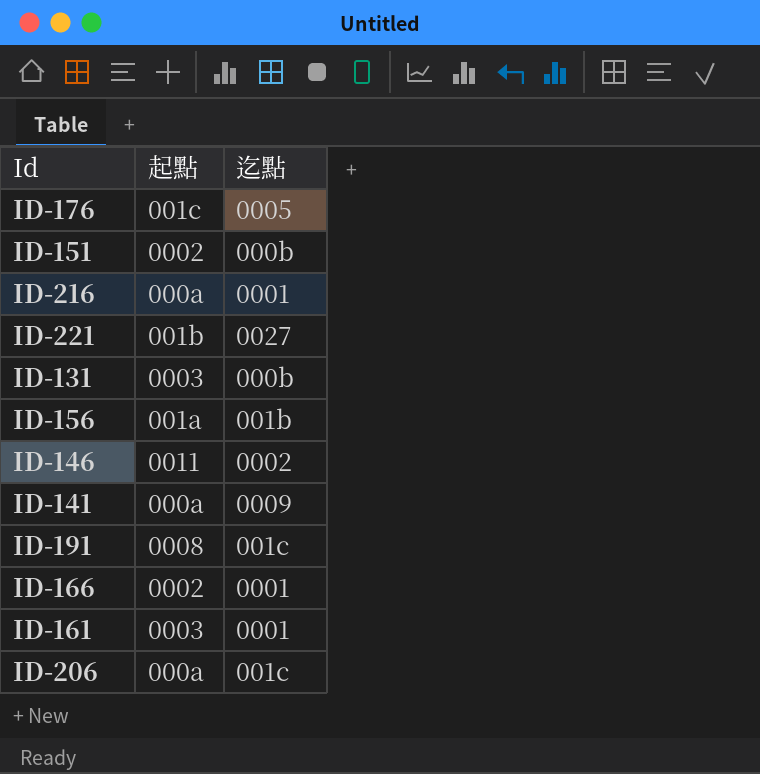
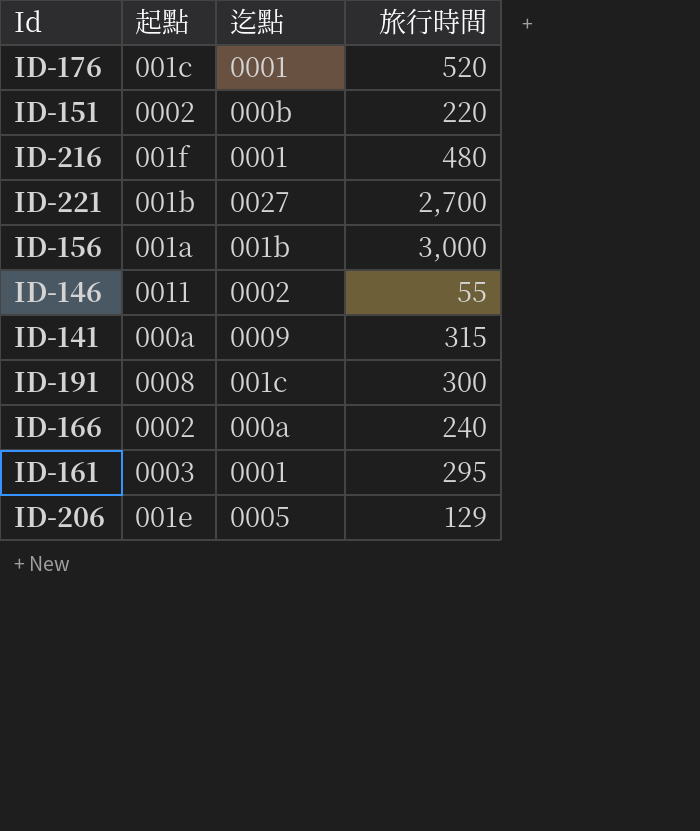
column 旅行時間 | position: none -> 4
row ID-131: 0003 | 000b -> none
ID-176 | 迄點: 0005 -> 0001
ID-216 | 起點: 000a -> 001f
ID-166 | 迄點: 0001 -> 000a
ID-206 | 起點: 000a -> 001e
ID-206 | 迄點: 001c -> 0005

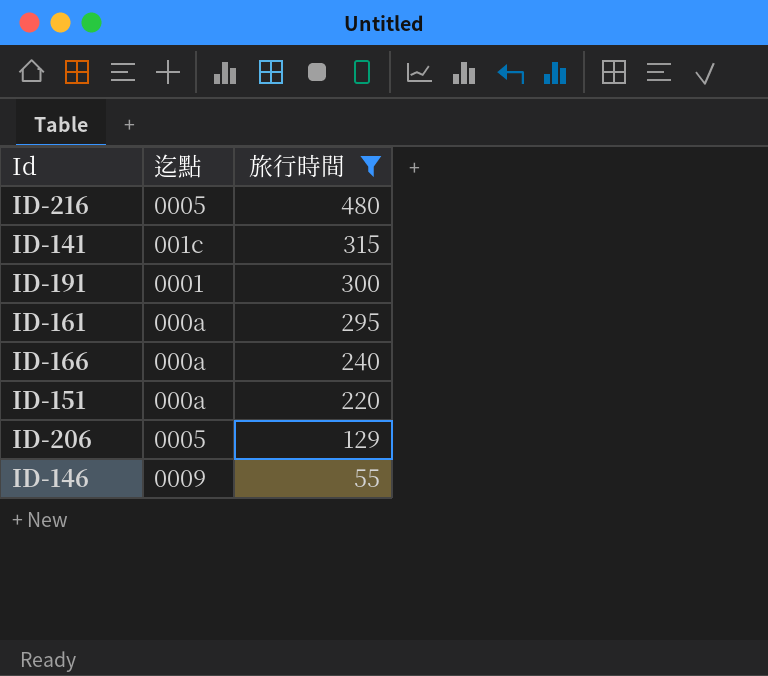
filter: none -> 旅行時間 <= 480
row order: none -> 旅行時間 descending
column 起點 | position: 2 -> none
ID-216 | 迄點: 0001 -> 0005
ID-141 | 迄點: 0009 -> 001c
ID-191 | 迄點: 001c -> 0001
ID-161 | 迄點: 0001 -> 000a
ID-151 | 迄點: 000b -> 000a
ID-146 | 迄點: 0002 -> 0009

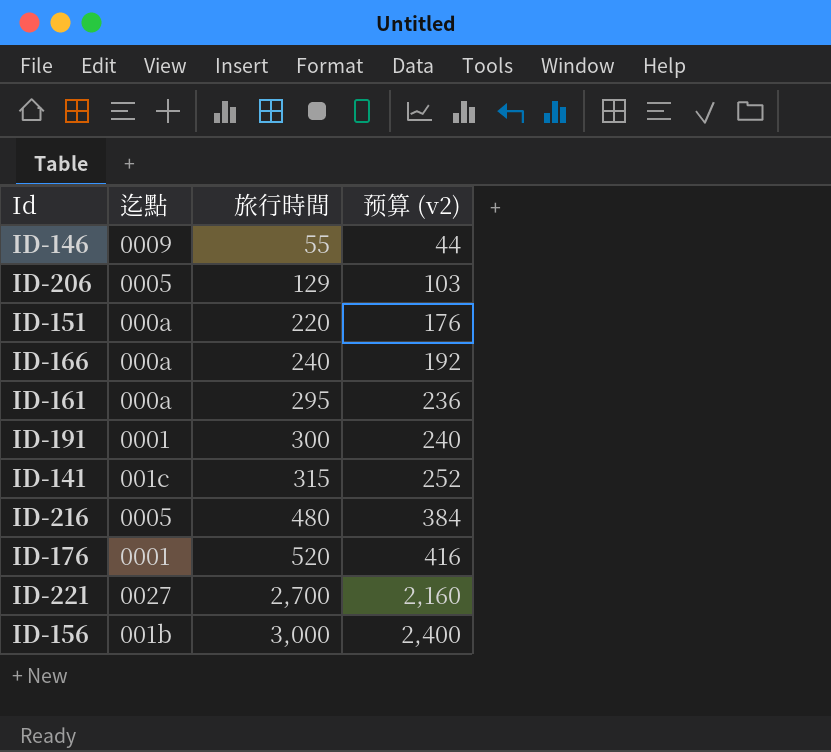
filter: 旅行時間 <= 480 -> none
row order: 旅行時間 descending -> 旅行時間 ascending
column 预算 (v2) | formula: none -> [旅行時間] * 0.8

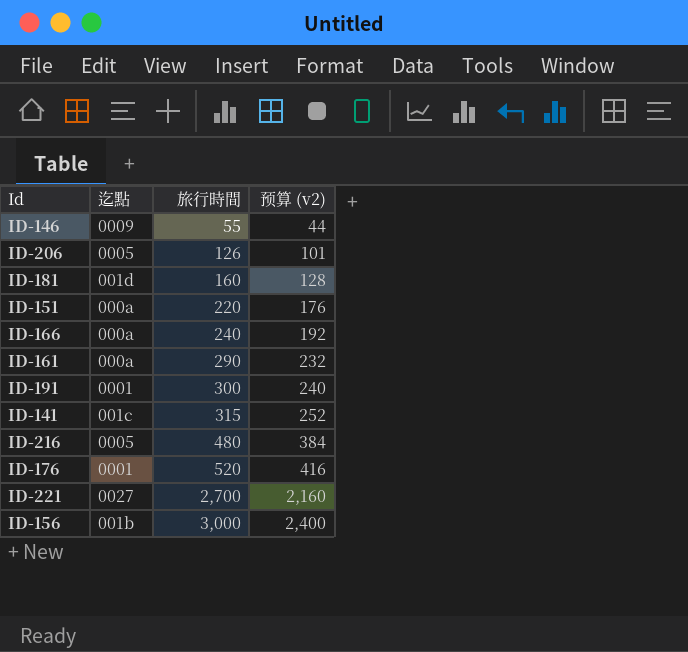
ID-206 | 旅行時間: 129 -> 126
ID-206 | 预算 (v2): 103 -> 101
row ID-181: none -> 001d | 160 | 128
ID-161 | 旅行時間: 295 -> 290
ID-161 | 预算 (v2): 236 -> 232

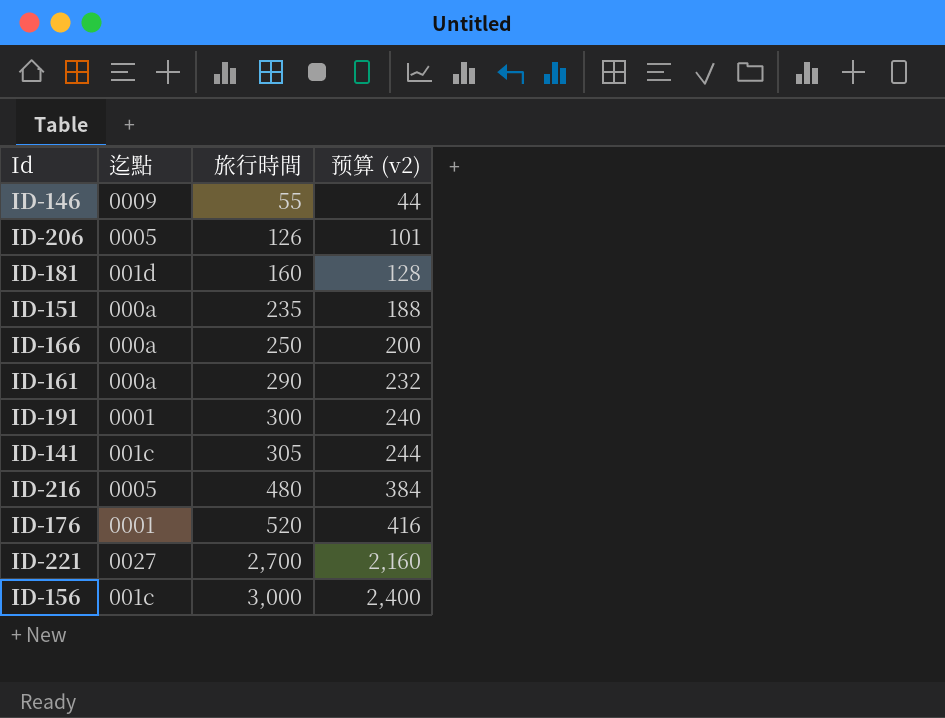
ID-151 | 旅行時間: 220 -> 235
ID-151 | 预算 (v2): 176 -> 188
ID-166 | 旅行時間: 240 -> 250
ID-166 | 预算 (v2): 192 -> 200
ID-141 | 旅行時間: 315 -> 305
ID-141 | 预算 (v2): 252 -> 244
ID-156 | 迄點: 001b -> 001c

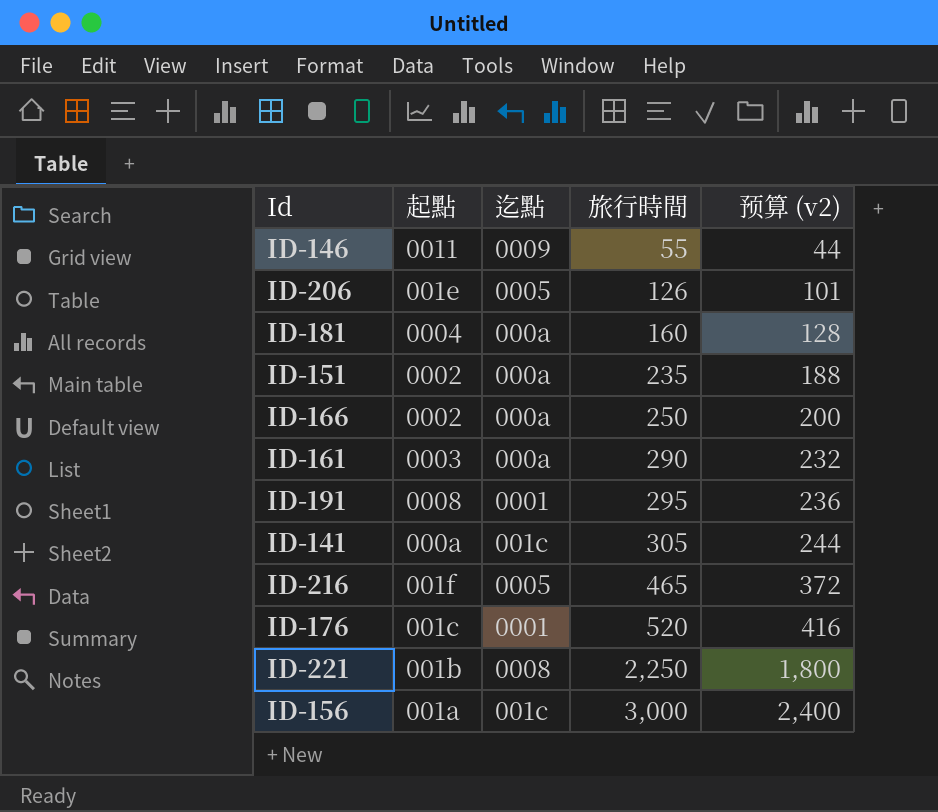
column 起點 | position: none -> 2
ID-181 | 迄點: 001d -> 000a
ID-191 | 旅行時間: 300 -> 295
ID-191 | 预算 (v2): 240 -> 236
ID-216 | 旅行時間: 480 -> 465
ID-216 | 预算 (v2): 384 -> 372
ID-221 | 迄點: 0027 -> 0008
ID-221 | 旅行時間: 2,700 -> 2,250
ID-221 | 预算 (v2): 2,160 -> 1,800

